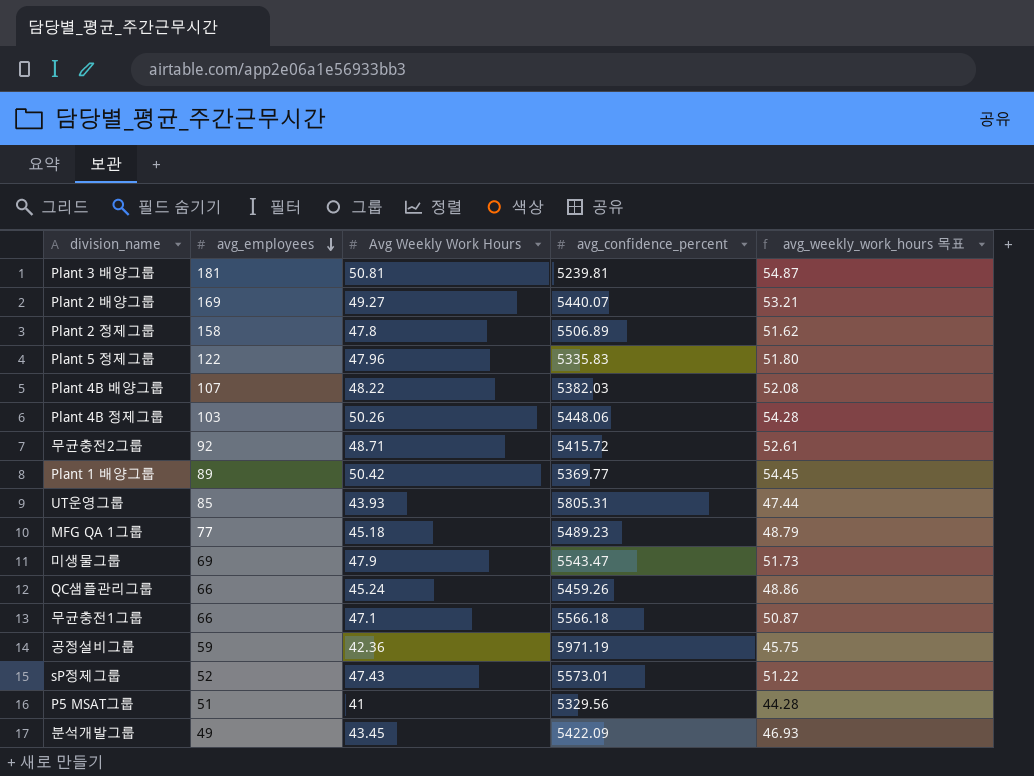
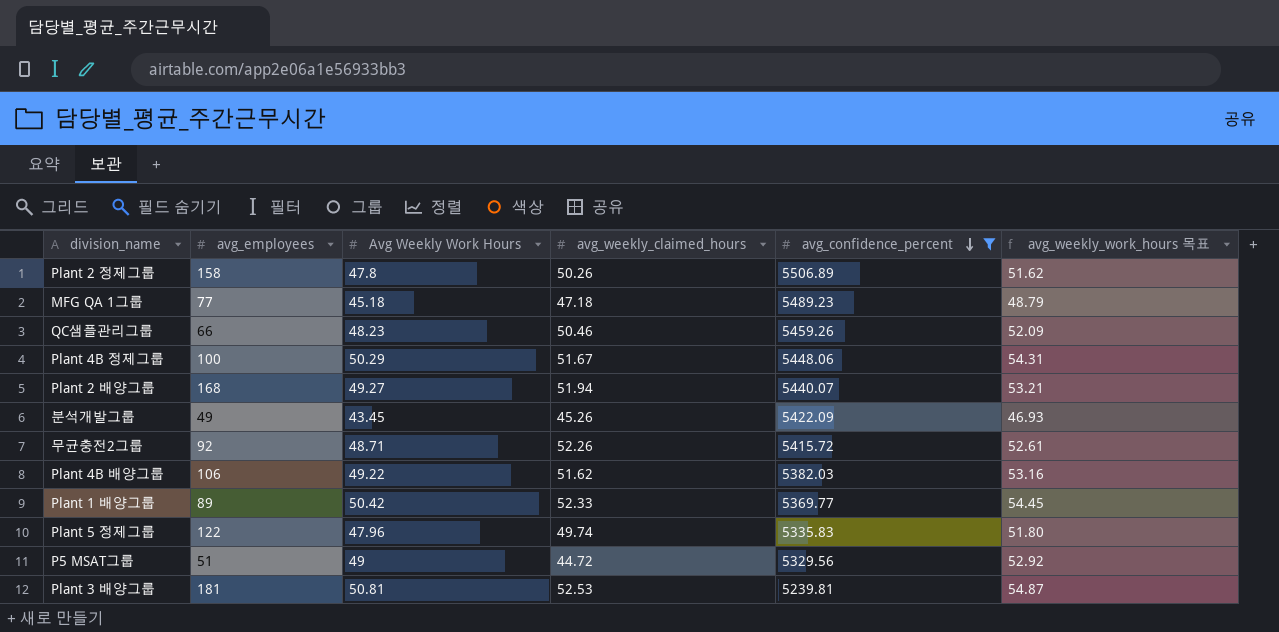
filter: none -> avg_confidence_percent <= 5506.89
row order: avg_employees descending -> avg_confidence_percent descending
column avg_weekly_claimed_hours | position: none -> 4
QC샘플관리그룹 | Avg Weekly Work Hours: 45.24 -> 48.23
QC샘플관리그룹 | avg_weekly_work_hours 목표: 48.86 -> 52.09
Plant 4B 정제그룹 | avg_employees: 103 -> 100
Plant 4B 정제그룹 | Avg Weekly Work Hours: 50.26 -> 50.29
Plant 4B 정제그룹 | avg_weekly_work_hours 목표: 54.28 -> 54.31
Plant 2 배양그룹 | avg_employees: 169 -> 168
Plant 4B 배양그룹 | avg_employees: 107 -> 106
Plant 4B 배양그룹 | Avg Weekly Work Hours: 48.22 -> 49.22
Plant 4B 배양그룹 | avg_weekly_work_hours 목표: 52.08 -> 53.16
P5 MSAT그룹 | Avg Weekly Work Hours: 41 -> 49
P5 MSAT그룹 | avg_weekly_work_hours 목표: 44.28 -> 52.92

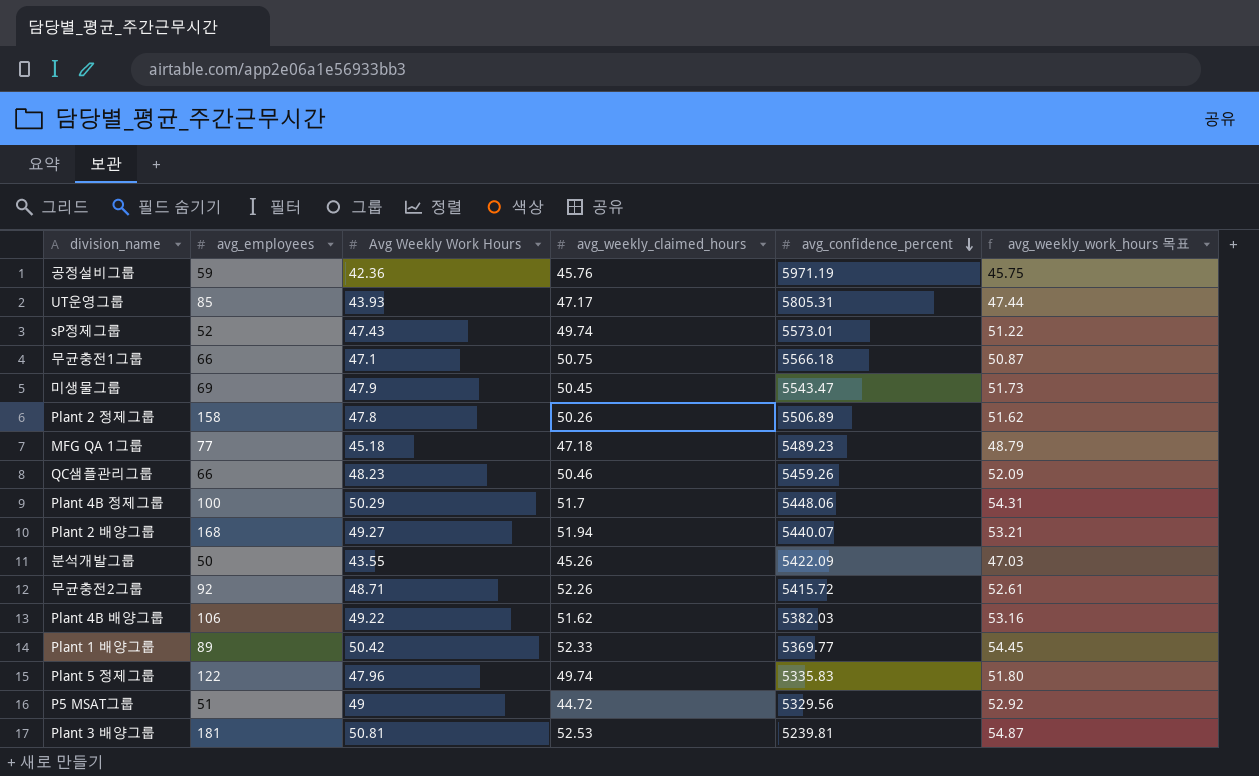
filter: avg_confidence_percent <= 5506.89 -> none
Plant 4B 정제그룹 | avg_weekly_claimed_hours: 51.67 -> 51.7
분석개발그룹 | avg_employees: 49 -> 50
분석개발그룹 | Avg Weekly Work Hours: 43.45 -> 43.55
분석개발그룹 | avg_weekly_work_hours 목표: 46.93 -> 47.03

